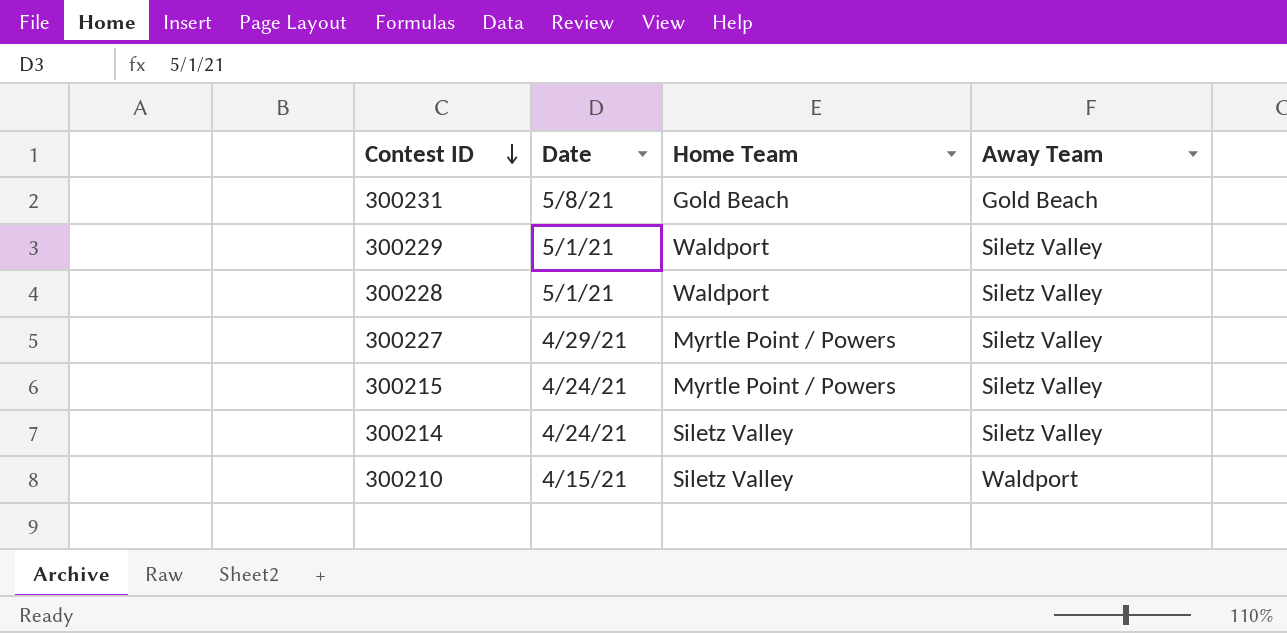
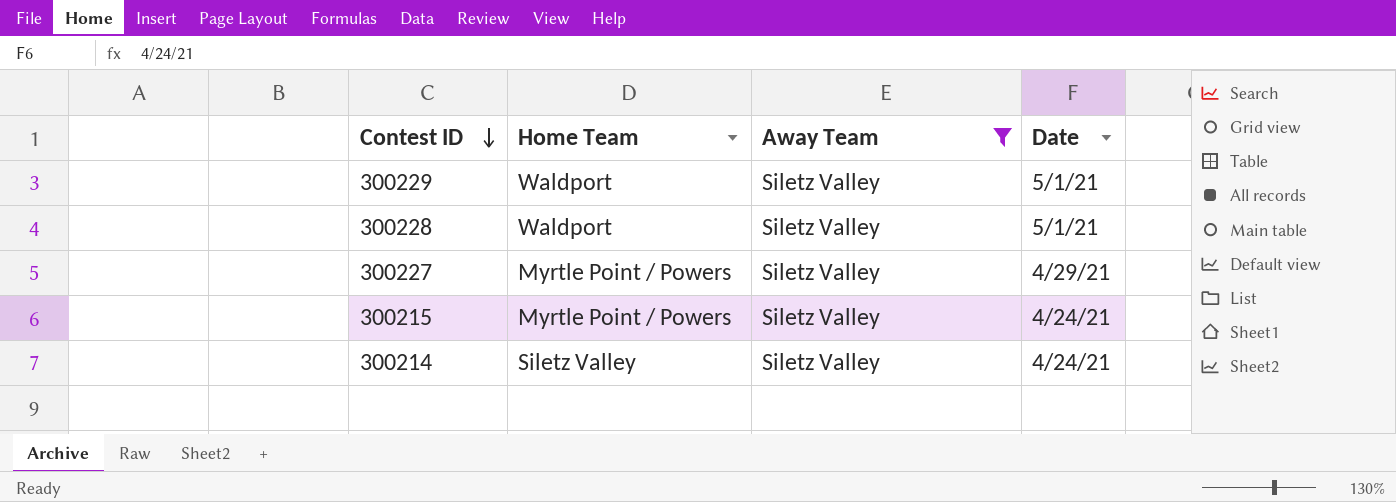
filter: none -> Away Team = Siletz Valley
column Date | position: 2 -> 4

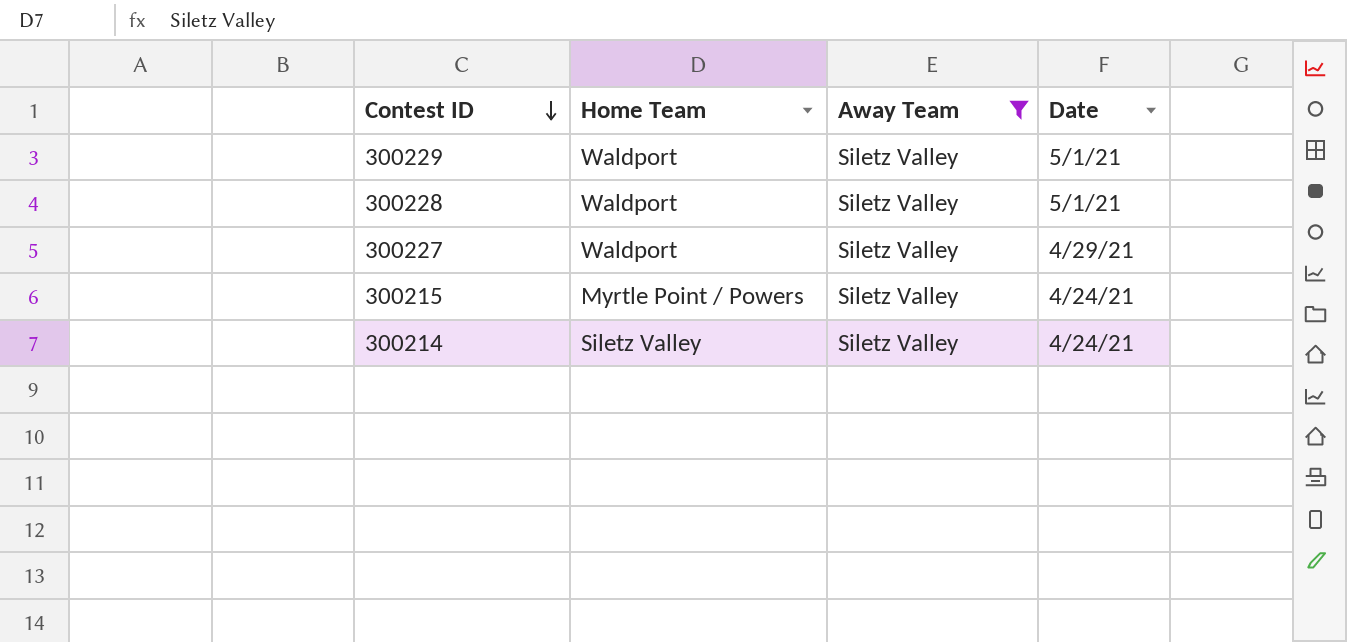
300227 | Home Team: Myrtle Point / Powers -> Waldport

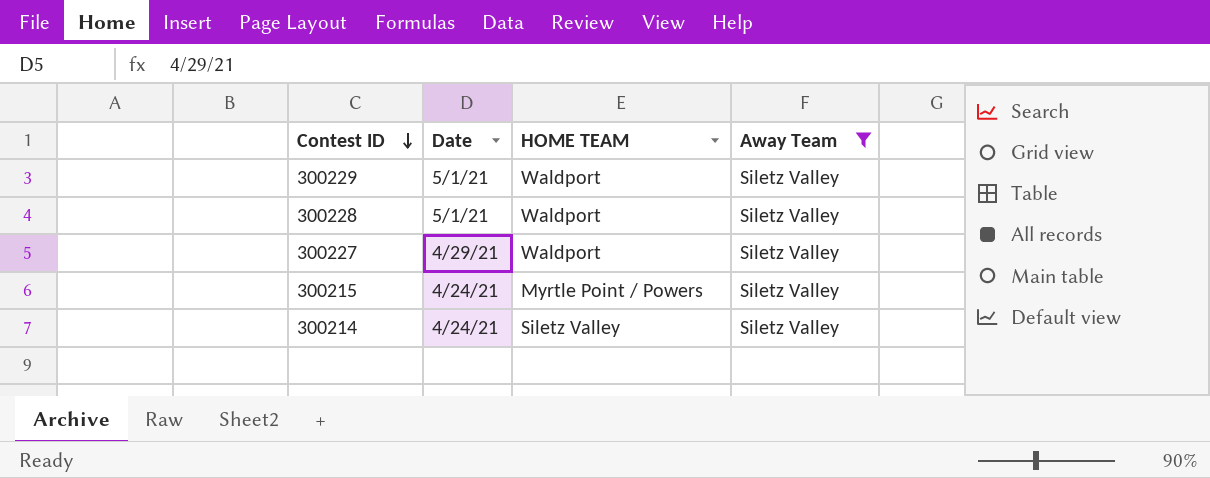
column Date | position: 4 -> 2
column name: Home Team -> HOME TEAM

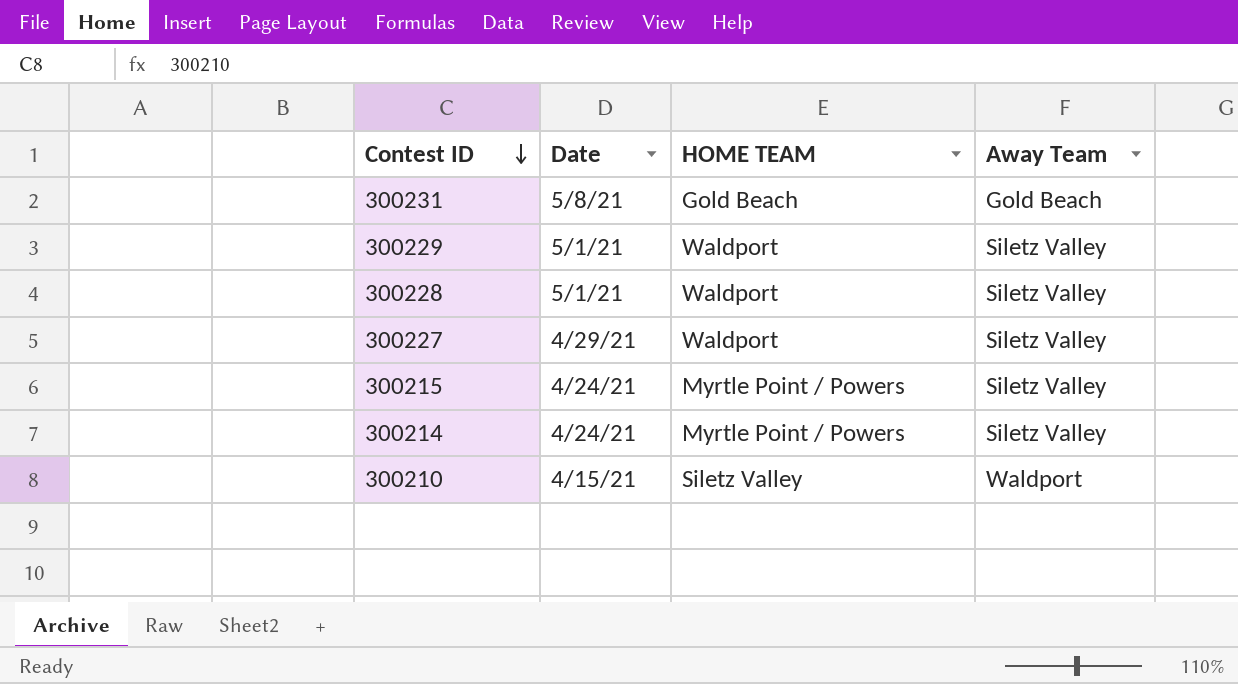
filter: Away Team = Siletz Valley -> none
300214 | HOME TEAM: Siletz Valley -> Myrtle Point / Powers

